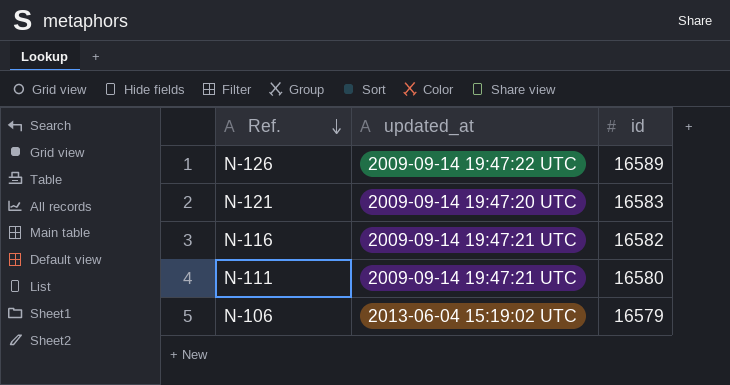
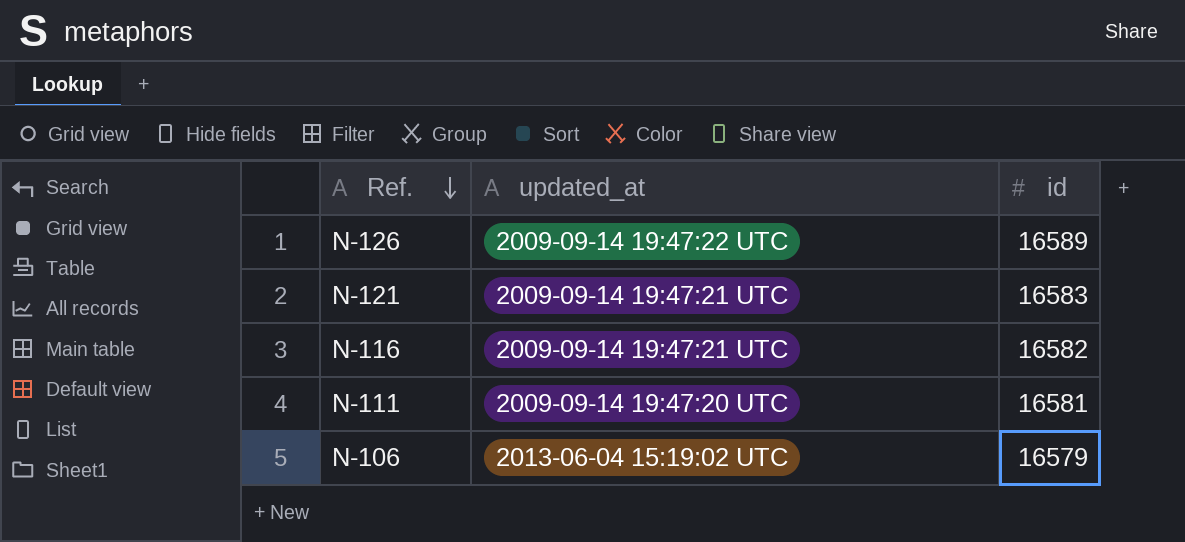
N-121 | updated_at: 2009-09-14 19:47:20 UTC -> 2009-09-14 19:47:21 UTC
N-111 | updated_at: 2009-09-14 19:47:21 UTC -> 2009-09-14 19:47:20 UTC
N-111 | id: 16580 -> 16581

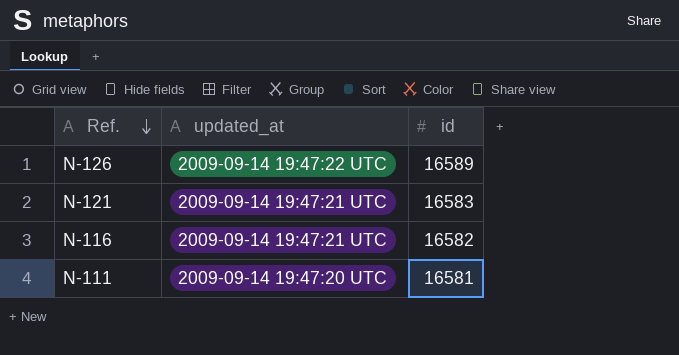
row N-106: 2013-06-04 15:19:02 UTC | 16579 -> none

